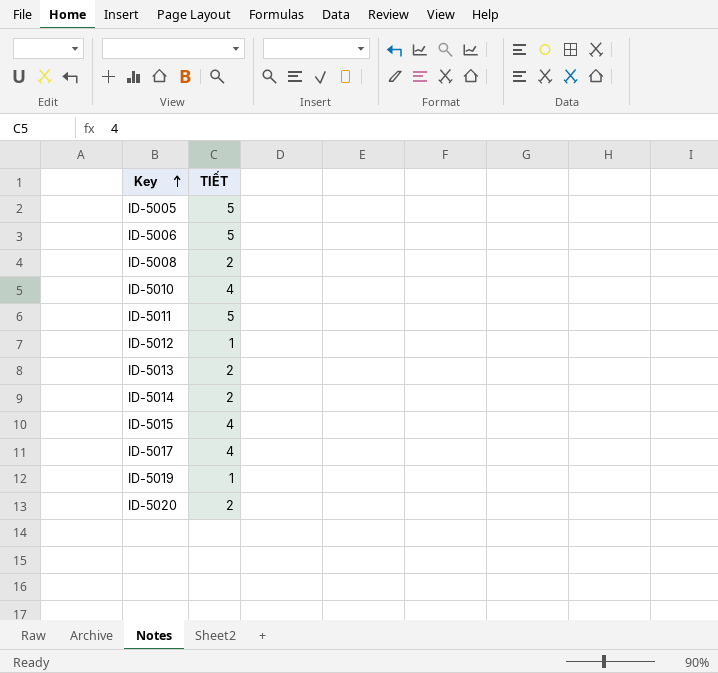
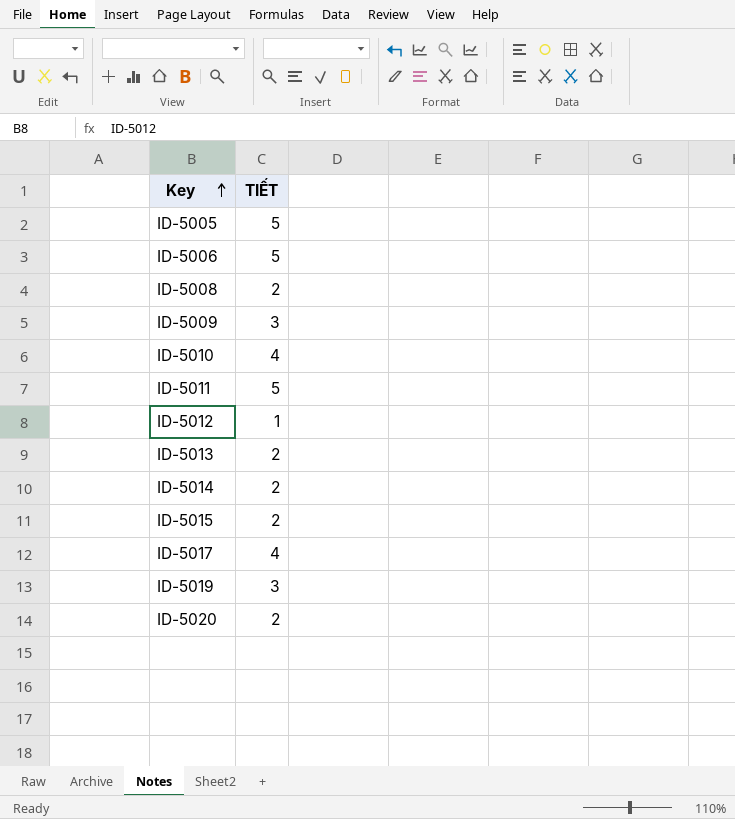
row ID-5009: none -> 3
ID-5015 | TIẾT: 4 -> 2
ID-5019 | TIẾT: 1 -> 3

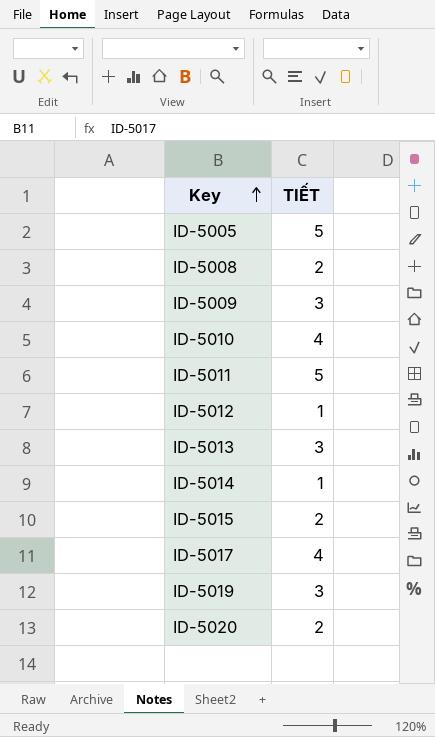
row ID-5006: 5 -> none
ID-5013 | TIẾT: 2 -> 3
ID-5014 | TIẾT: 2 -> 1

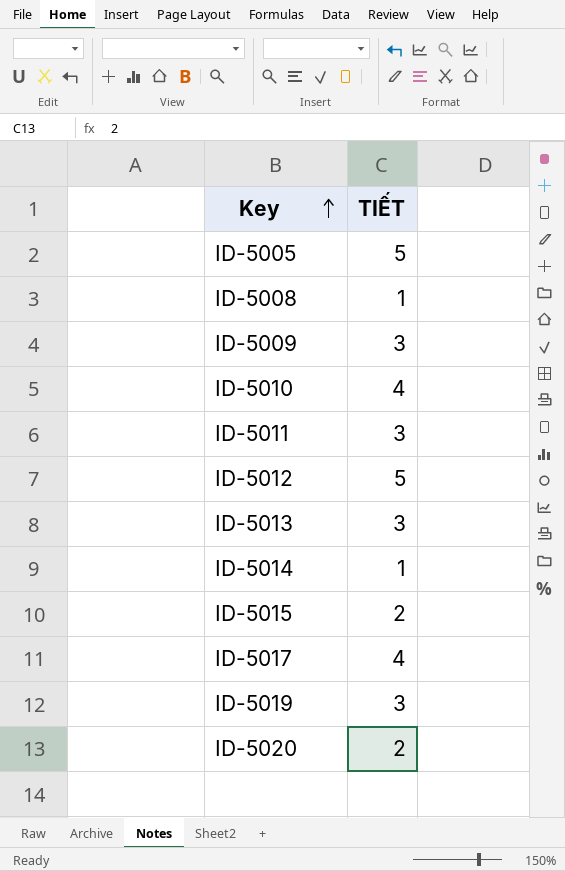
ID-5008 | TIẾT: 2 -> 1
ID-5011 | TIẾT: 5 -> 3
ID-5012 | TIẾT: 1 -> 5

